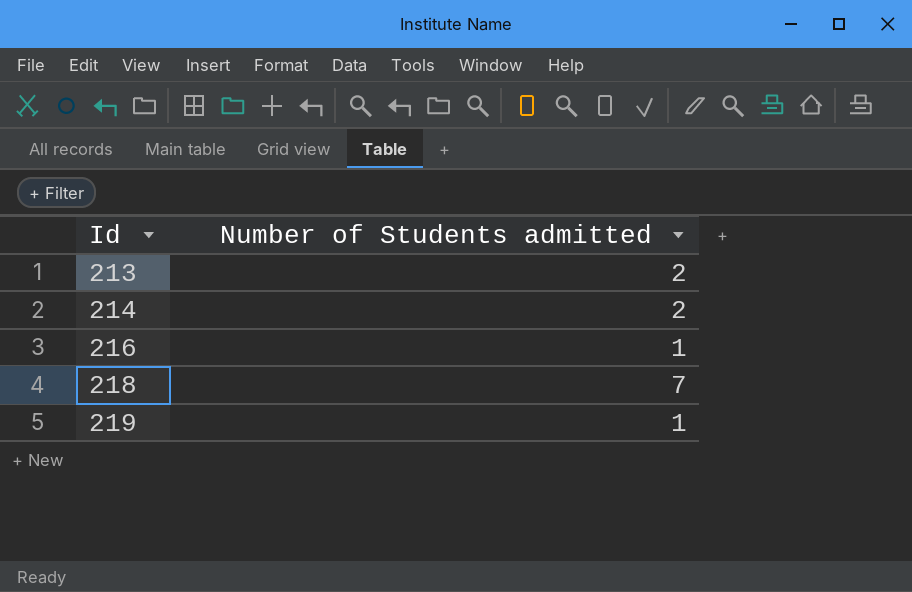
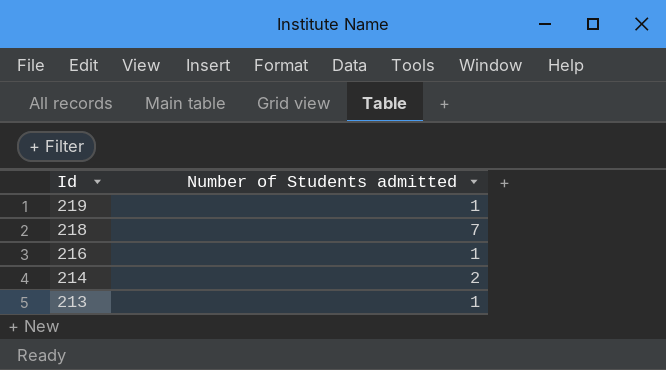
row order: Id ascending -> Id descending
213 | Number of Students admitted: 2 -> 1

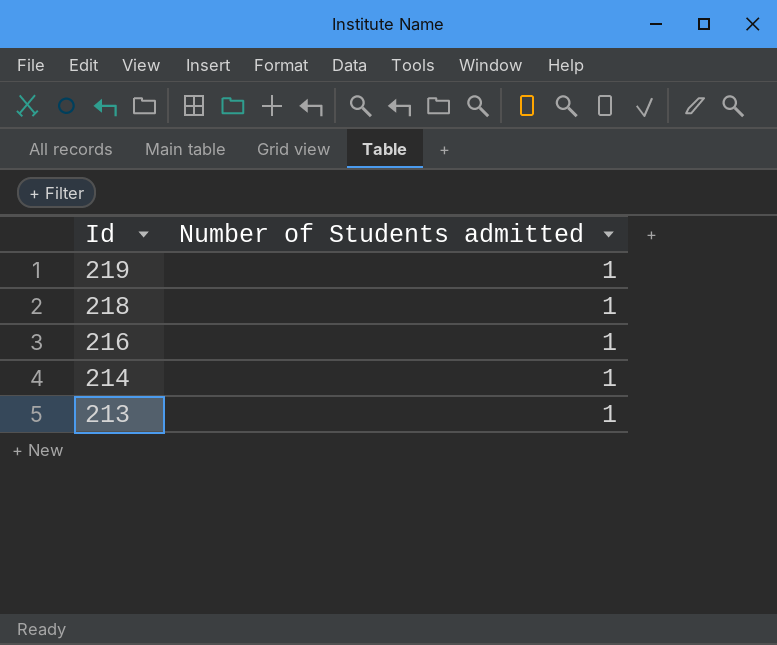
218 | Number of Students admitted: 7 -> 1
214 | Number of Students admitted: 2 -> 1

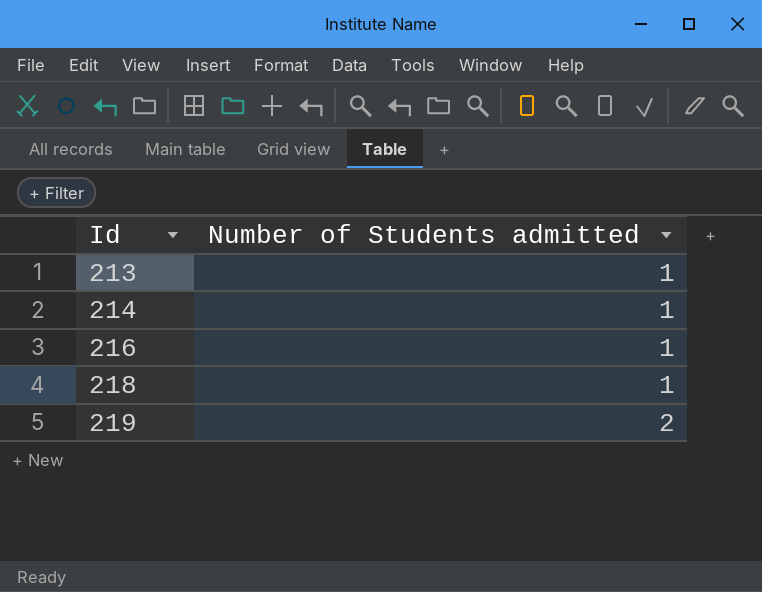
row order: Id descending -> Id ascending
219 | Number of Students admitted: 1 -> 2

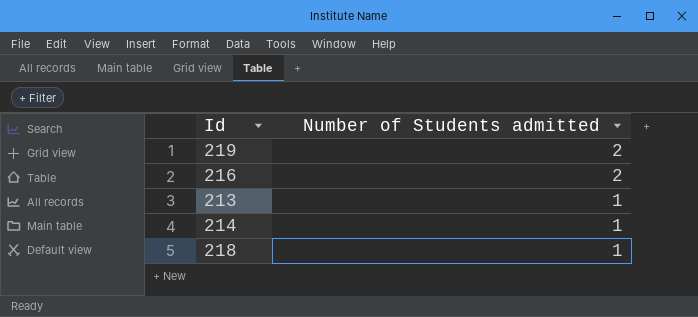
row order: Id ascending -> Number of Students admitted descending
216 | Number of Students admitted: 1 -> 2

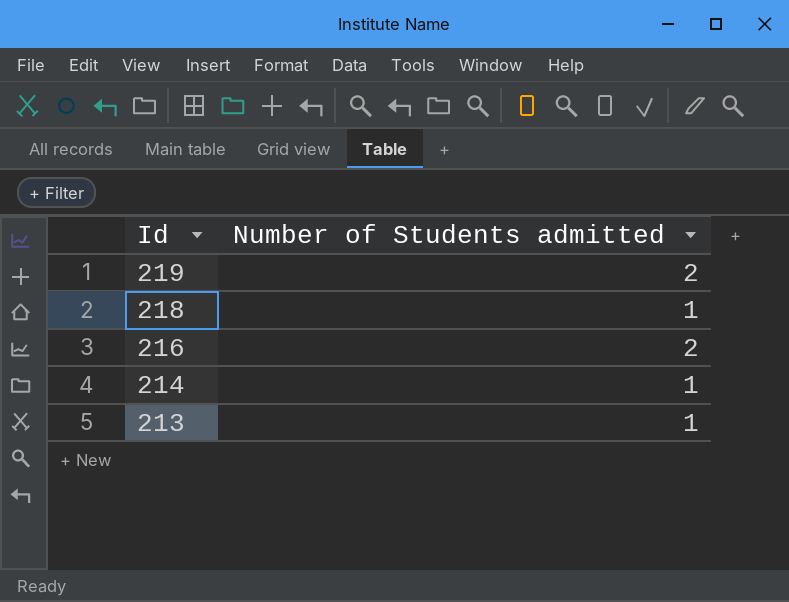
row order: Number of Students admitted descending -> Id descending

